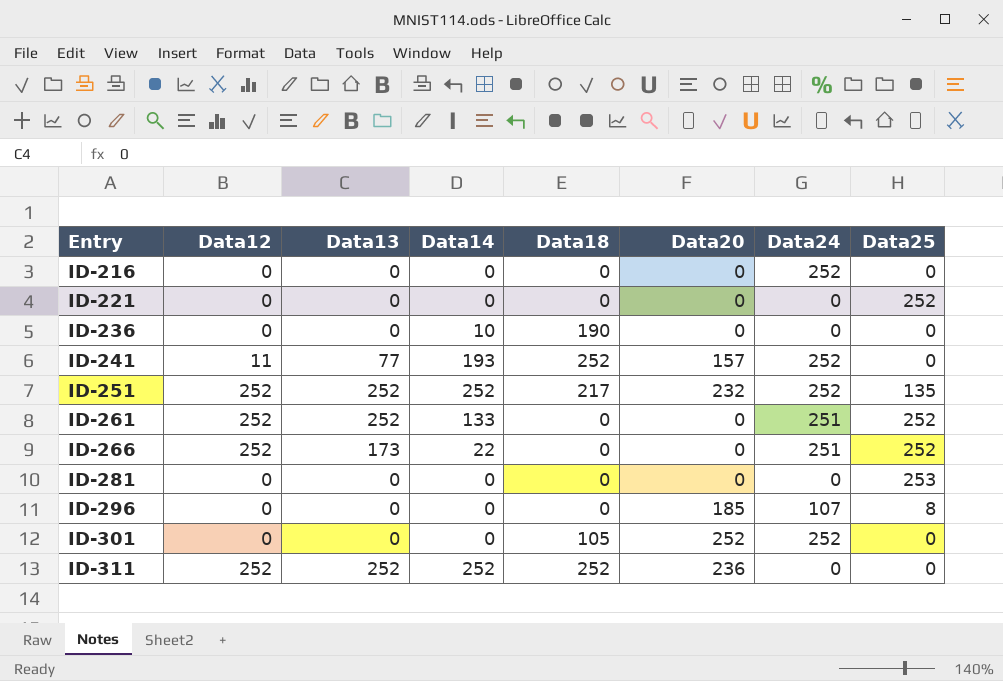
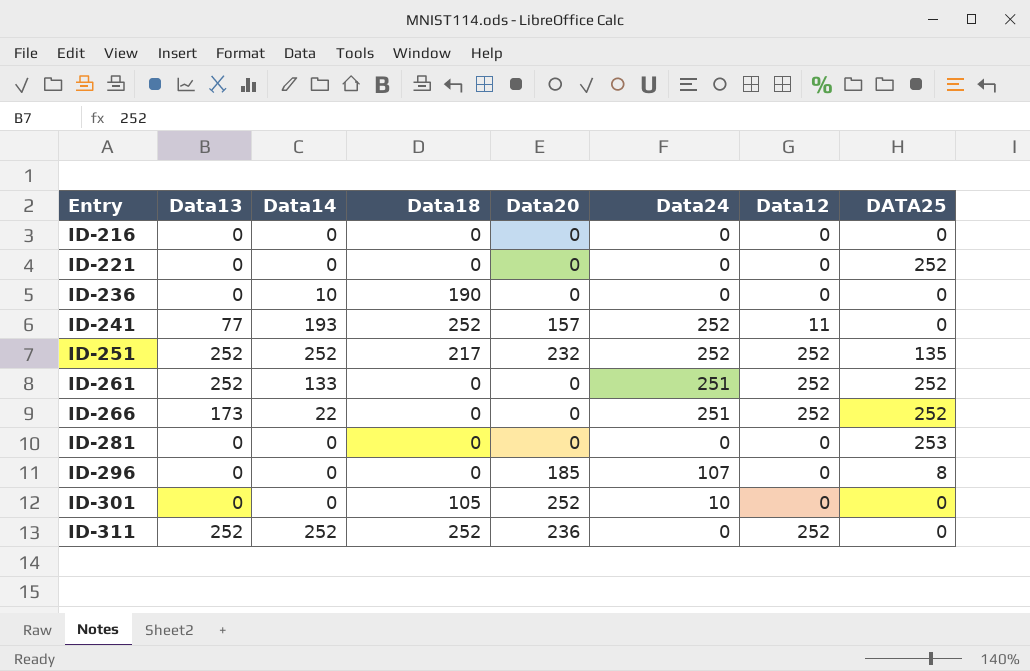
column Data12 | position: 2 -> 7
column name: Data25 -> DATA25
ID-216 | Data24: 252 -> 0
ID-301 | Data24: 252 -> 10

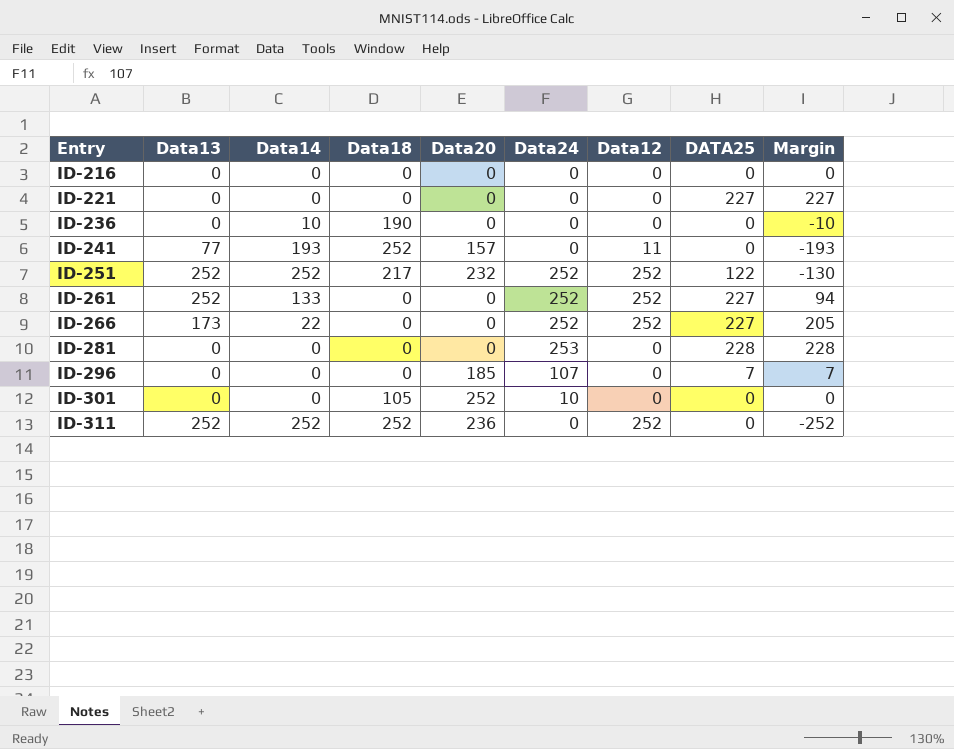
column Margin | formula: none -> [DATA25] - [Data14]
ID-221 | DATA25: 252 -> 227
ID-241 | Data24: 252 -> 0
ID-251 | DATA25: 135 -> 122
ID-261 | Data24: 251 -> 252
ID-261 | DATA25: 252 -> 227
ID-266 | Data24: 251 -> 252
ID-266 | DATA25: 252 -> 227
ID-281 | Data24: 0 -> 253
ID-281 | DATA25: 253 -> 228
ID-296 | DATA25: 8 -> 7

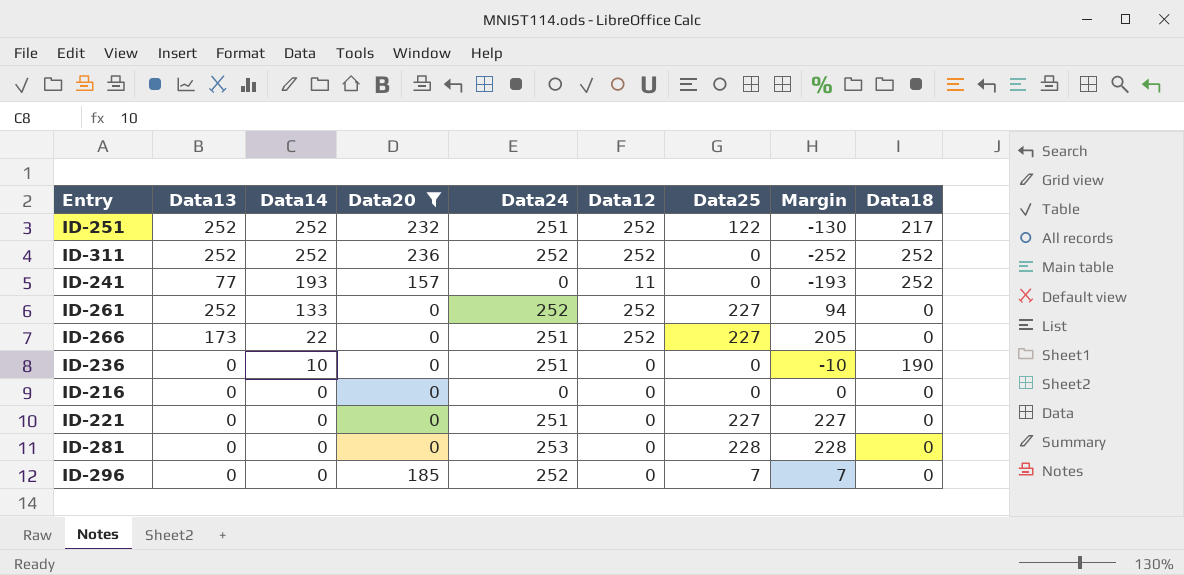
filter: none -> Data20 != 252
row order: Entry ascending -> Data14 descending
column name: DATA25 -> Data25
column Data18 | position: 4 -> 9
ID-251 | Data24: 252 -> 251
ID-311 | Data24: 0 -> 252
ID-266 | Data24: 252 -> 251
ID-236 | Data24: 0 -> 251
ID-221 | Data24: 0 -> 251
ID-296 | Data24: 107 -> 252

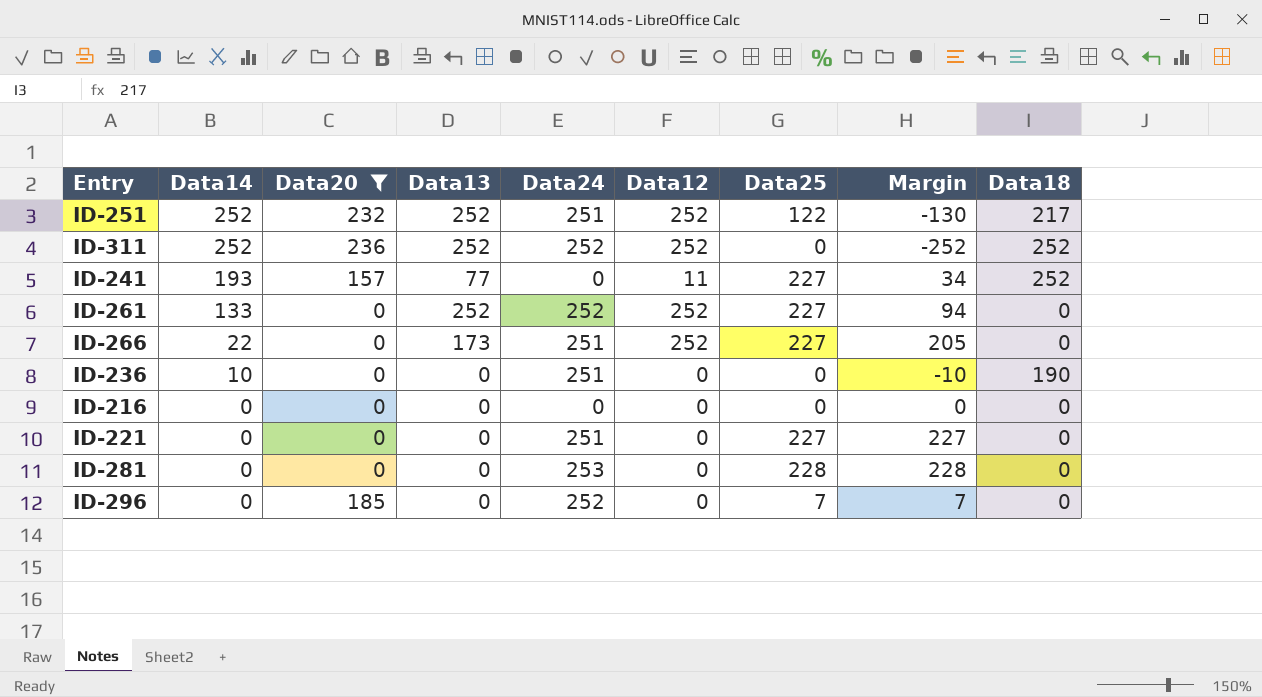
column Data13 | position: 2 -> 4
ID-241 | Data25: 0 -> 227
ID-241 | Margin: -193 -> 34

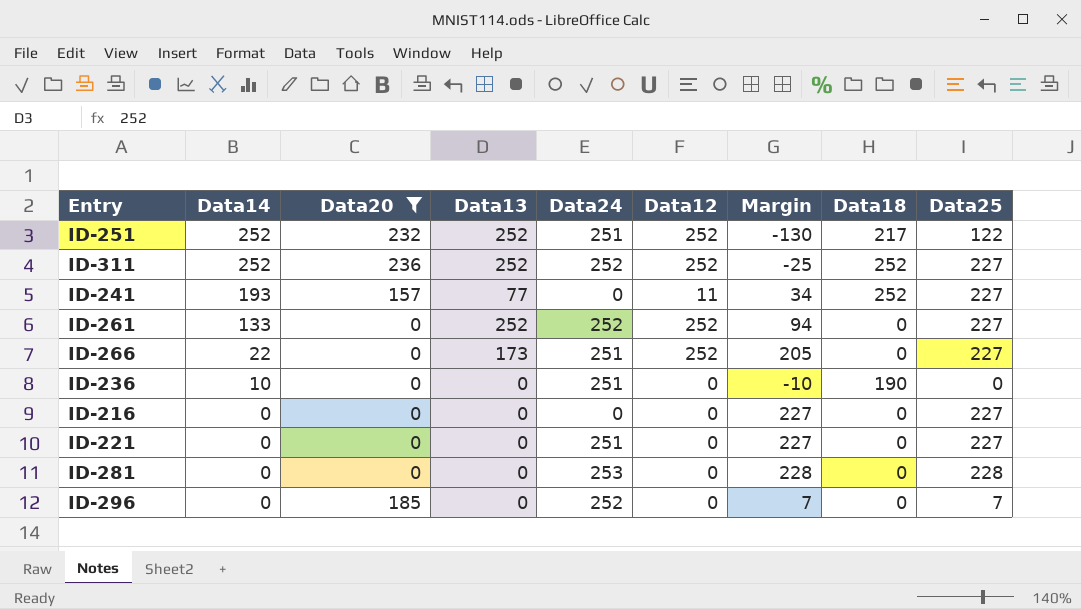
column Data25 | position: 7 -> 9
ID-311 | Margin: -252 -> -25
ID-311 | Data25: 0 -> 227
ID-216 | Margin: 0 -> 227
ID-216 | Data25: 0 -> 227

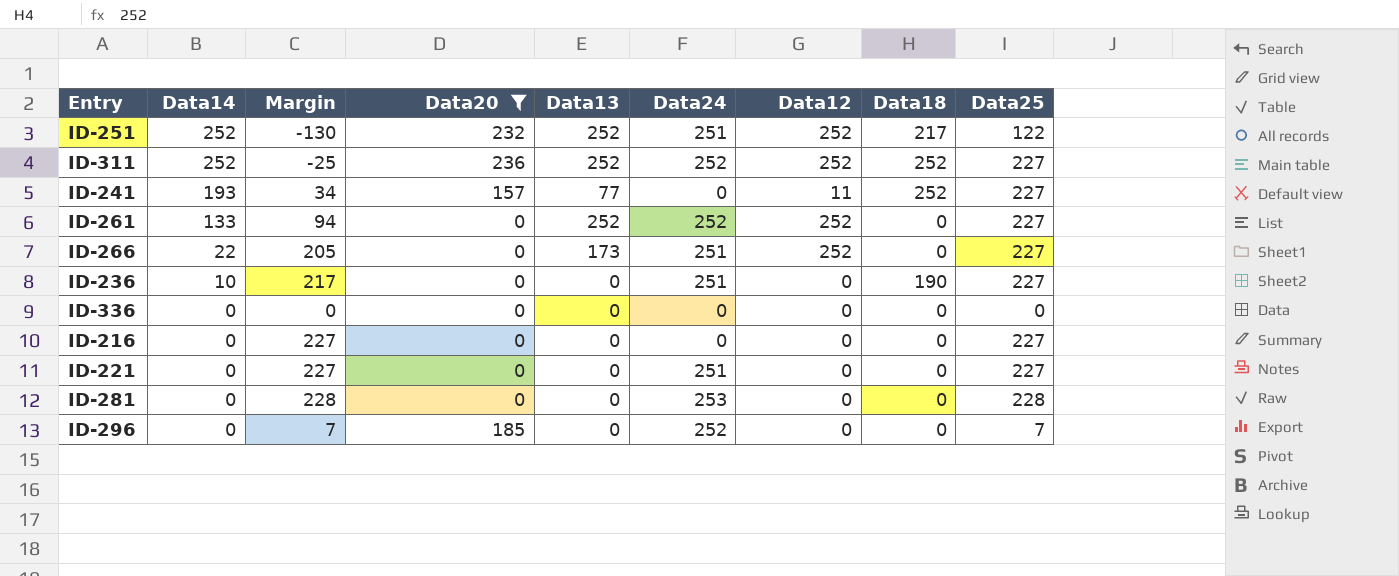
column Margin | position: 7 -> 3
ID-236 | Margin: -10 -> 217
ID-236 | Data25: 0 -> 227
row ID-336: none -> 0 | 0 | 0 | 0 | 0 | 0 | 0 | 0

